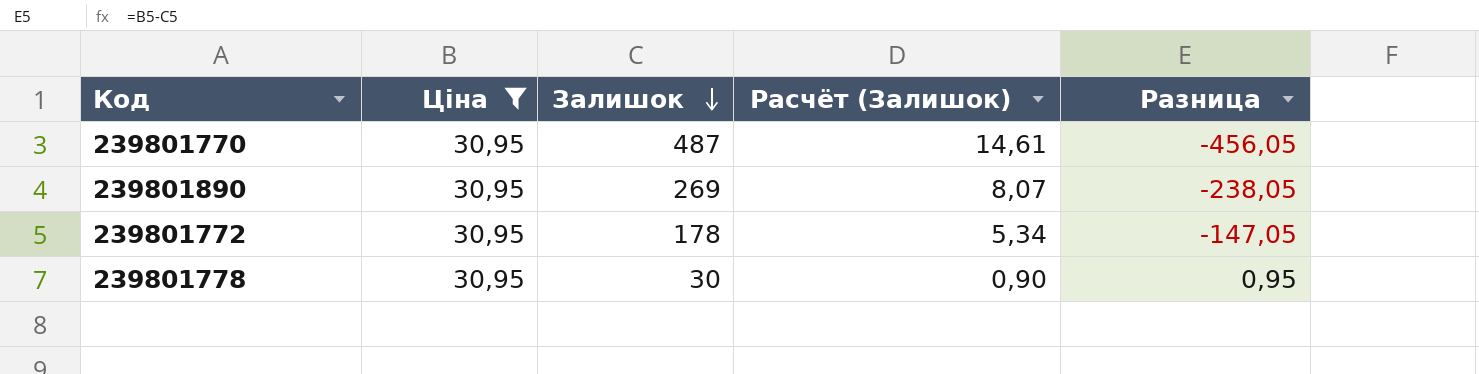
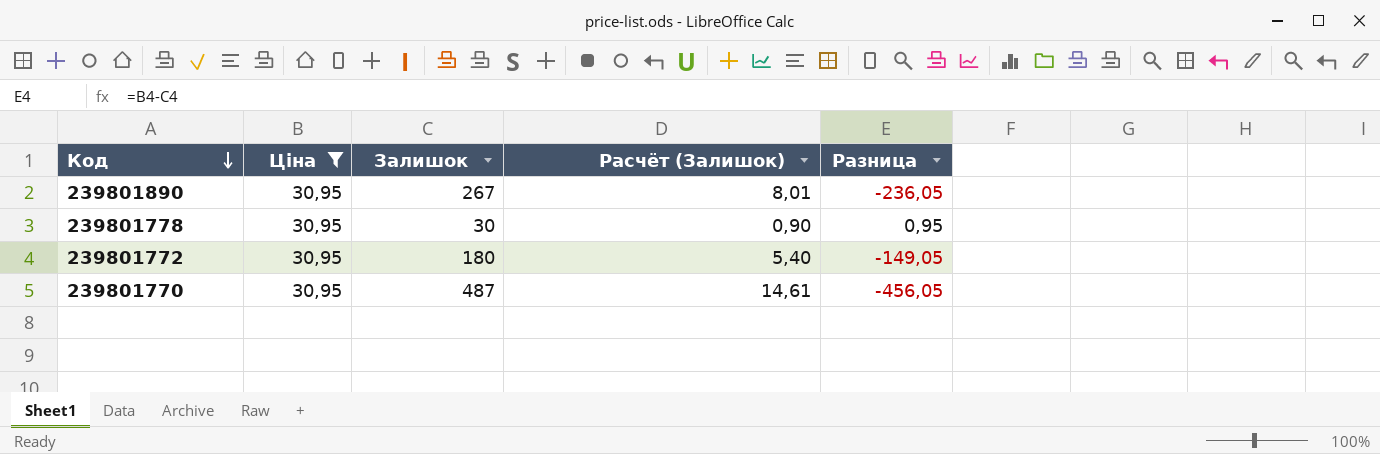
row order: Залишок descending -> Код descending
239801890 | Залишок: 269 -> 267
239801890 | Расчёт (Залишок): 8,07 -> 8,01
239801890 | Разница: -238,05 -> -236,05
239801772 | Залишок: 178 -> 180
239801772 | Расчёт (Залишок): 5,34 -> 5,40
239801772 | Разница: -147,05 -> -149,05

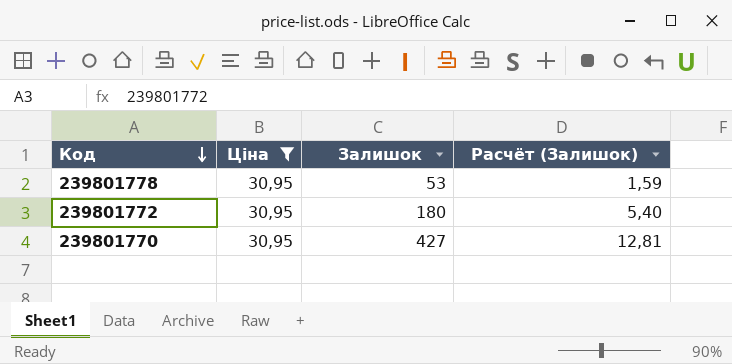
column Разница | formula: [Ціна] - [Залишок] -> none
row 239801890: 30,95 | 267 | 8,01 | -236,05 -> none
239801778 | Залишок: 30 -> 53
239801778 | Расчёт (Залишок): 0,90 -> 1,59
239801770 | Залишок: 487 -> 427
239801770 | Расчёт (Залишок): 14,61 -> 12,81

